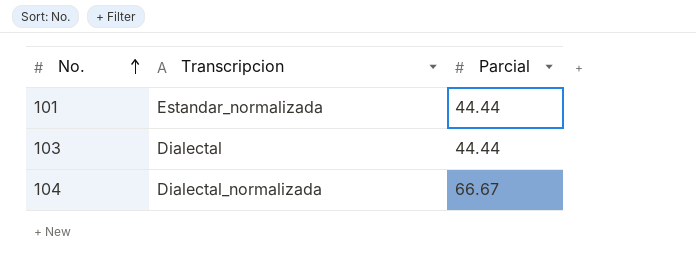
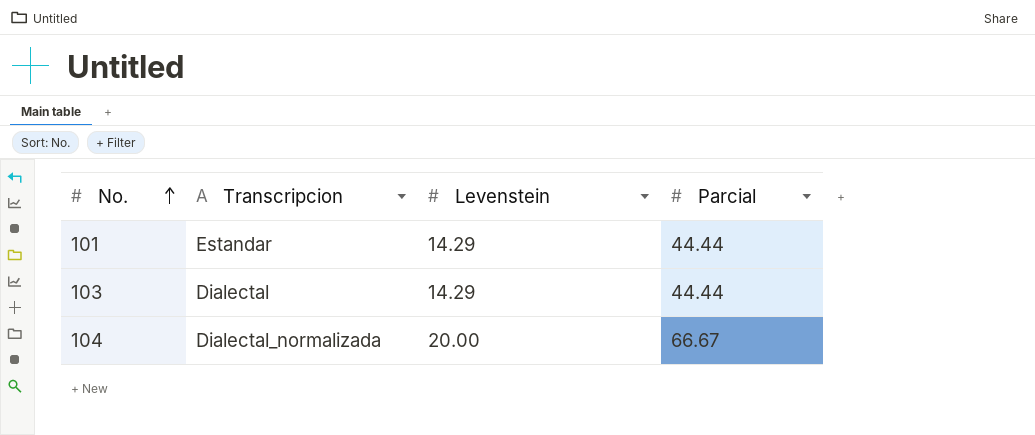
column Levenstein | position: none -> 3
101 | Transcripcion: Estandar_normalizada -> Estandar

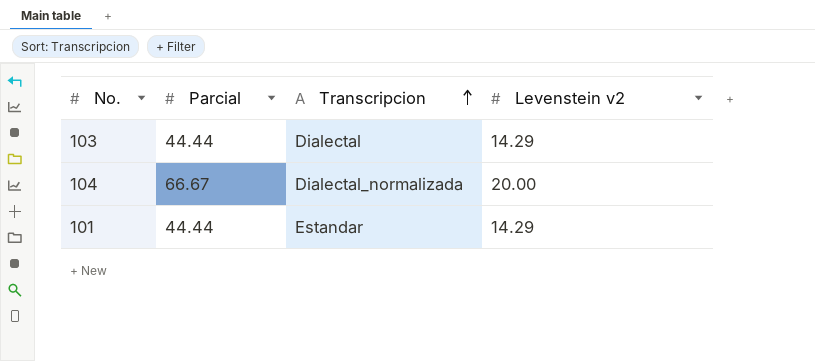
row order: No. ascending -> Transcripcion ascending
column Parcial | position: 4 -> 2
column name: Levenstein -> Levenstein v2

